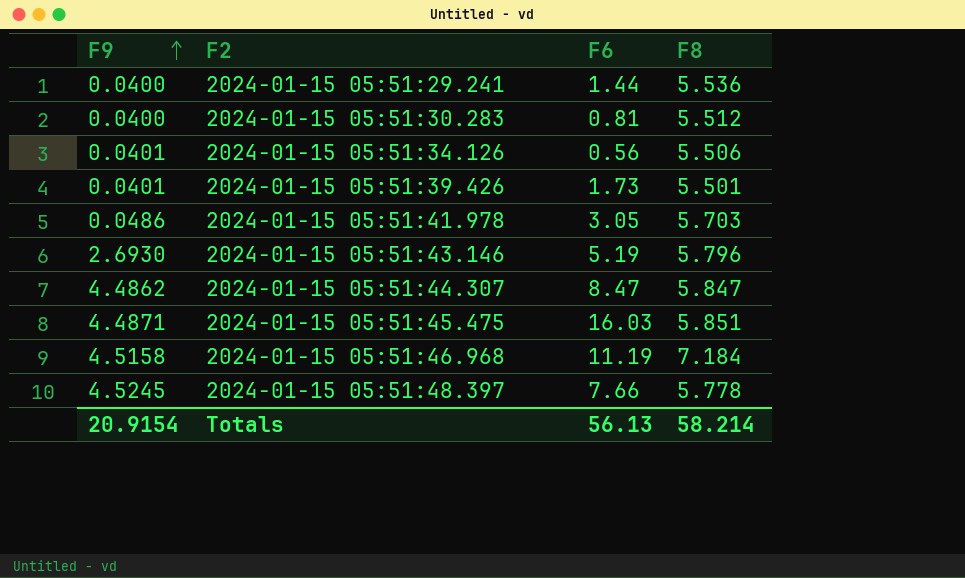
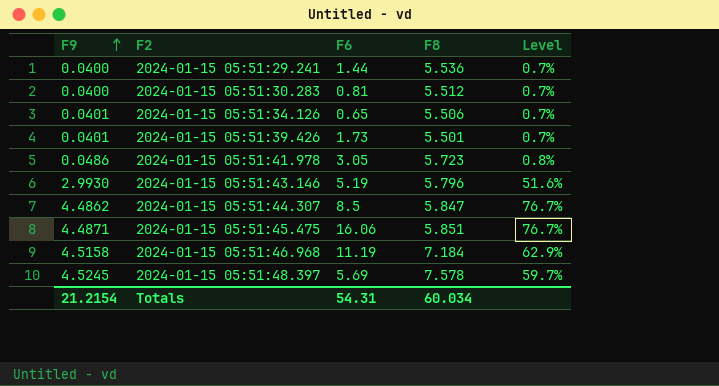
column Level | formula: none -> [F9] / [F8]
2024-01-15 05:51:34.126 | F6: 0.56 -> 0.65
2024-01-15 05:51:41.978 | F8: 5.703 -> 5.723
2024-01-15 05:51:43.146 | F9: 2.6930 -> 2.9930
2024-01-15 05:51:44.307 | F6: 8.47 -> 8.5
2024-01-15 05:51:45.475 | F6: 16.03 -> 16.06
2024-01-15 05:51:48.397 | F6: 7.66 -> 5.69
2024-01-15 05:51:48.397 | F8: 5.778 -> 7.578
Totals | F9: 20.9154 -> 21.2154
Totals | F6: 56.13 -> 54.31
Totals | F8: 58.214 -> 60.034

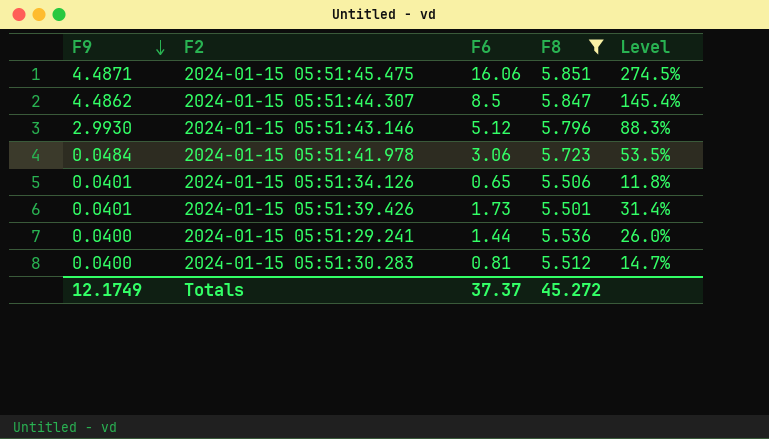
filter: none -> F8 <= 5.851
row order: F9 ascending -> F9 descending
column Level | formula: [F9] / [F8] -> [F6] / [F8]
2024-01-15 05:51:43.146 | F6: 5.19 -> 5.12
2024-01-15 05:51:41.978 | F9: 0.0486 -> 0.0484
2024-01-15 05:51:41.978 | F6: 3.05 -> 3.06
Totals | F9: 21.2154 -> 12.1749
Totals | F6: 54.31 -> 37.37
Totals | F8: 60.034 -> 45.272

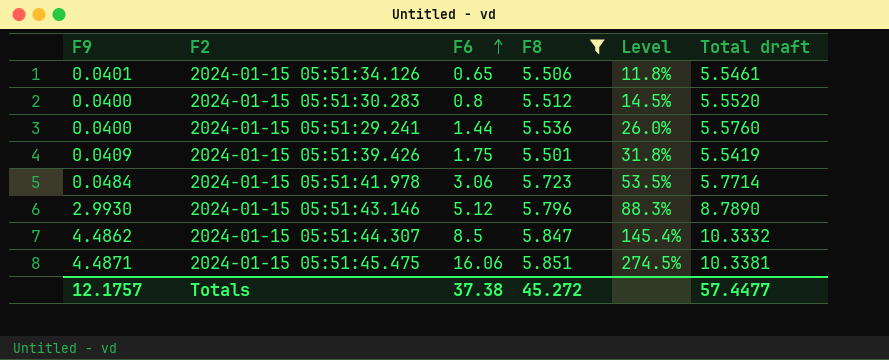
row order: F9 descending -> F6 ascending
column Total draft | formula: none -> [F9] + [F8]
2024-01-15 05:51:30.283 | F6: 0.81 -> 0.8
2024-01-15 05:51:30.283 | Level: 14.7% -> 14.5%
2024-01-15 05:51:39.426 | F9: 0.0401 -> 0.0409
2024-01-15 05:51:39.426 | F6: 1.73 -> 1.75
2024-01-15 05:51:39.426 | Level: 31.4% -> 31.8%
Totals | F9: 12.1749 -> 12.1757
Totals | F6: 37.37 -> 37.38

